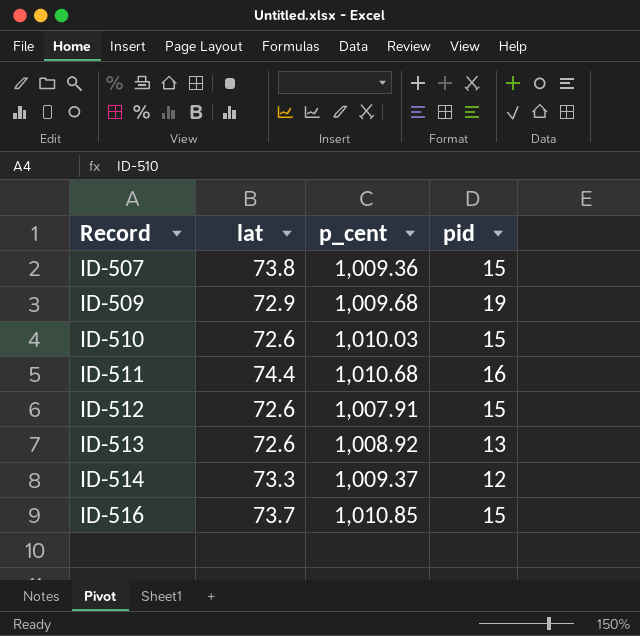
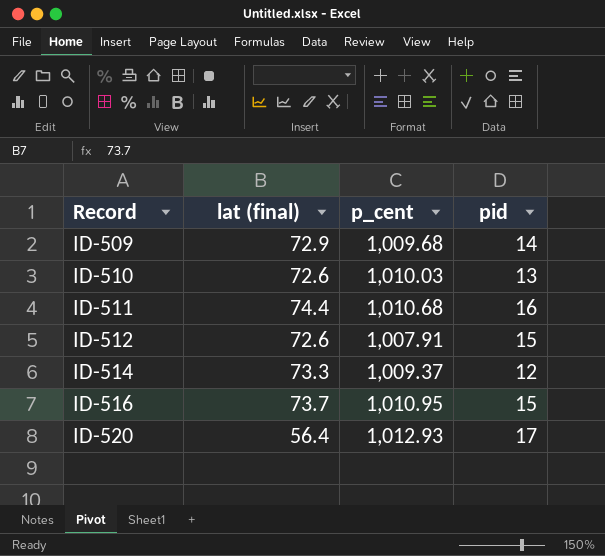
column name: lat -> lat (final)
row ID-507: 73.8 | 1,009.36 | 15 -> none
row ID-513: 72.6 | 1,008.92 | 13 -> none
ID-509 | pid: 19 -> 14
ID-510 | pid: 15 -> 13
ID-516 | p_cent: 1,010.85 -> 1,010.95
row ID-520: none -> 56.4 | 1,012.93 | 17

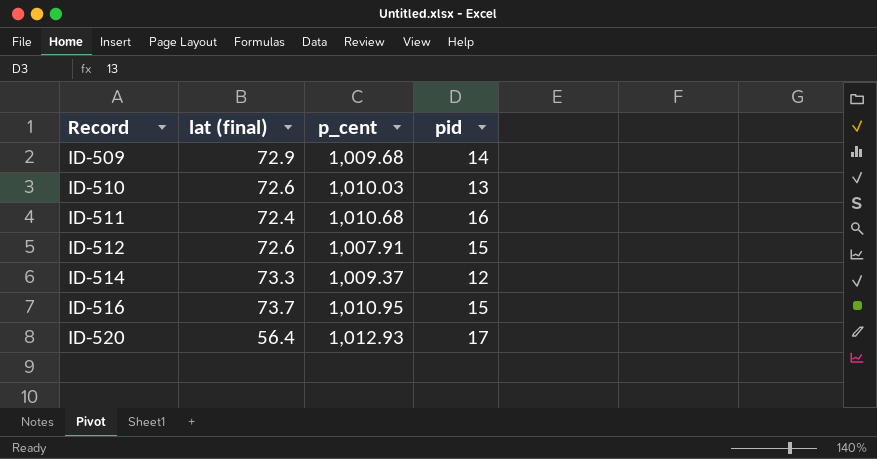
ID-511 | lat (final): 74.4 -> 72.4

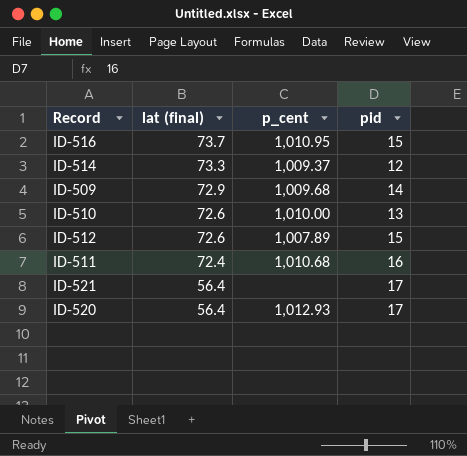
row order: Record ascending -> lat (final) descending
ID-510 | p_cent: 1,010.03 -> 1,010.00
ID-512 | p_cent: 1,007.91 -> 1,007.89
row ID-521: none -> 56.4 | none | 17

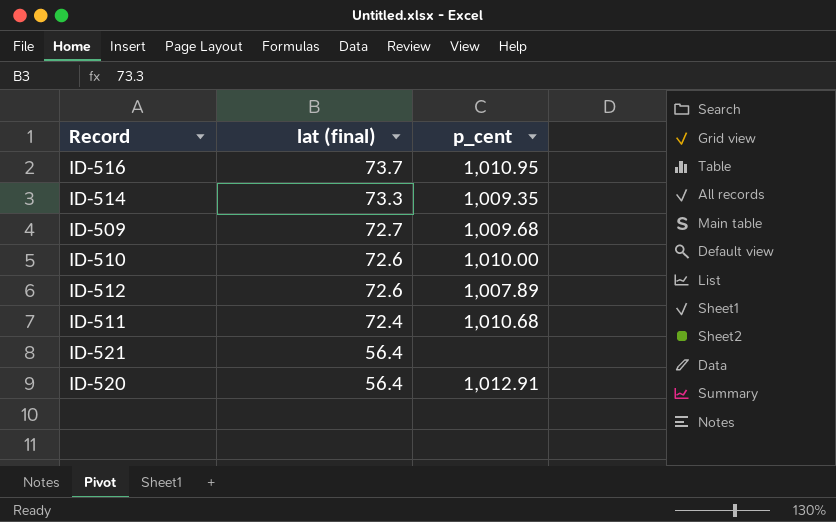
column pid | position: 4 -> none
ID-514 | p_cent: 1,009.37 -> 1,009.35
ID-509 | lat (final): 72.9 -> 72.7
ID-520 | p_cent: 1,012.93 -> 1,012.91

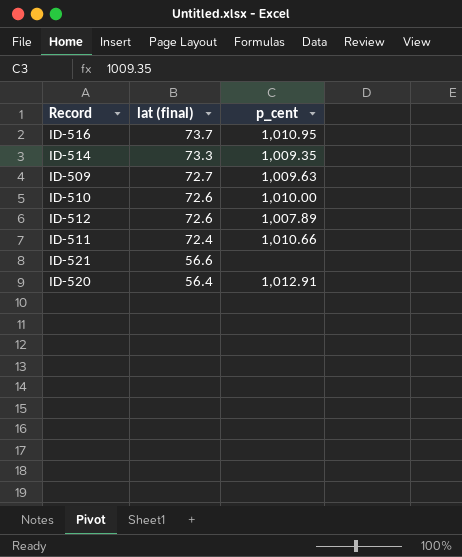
ID-509 | p_cent: 1,009.68 -> 1,009.63
ID-511 | p_cent: 1,010.68 -> 1,010.66
ID-521 | lat (final): 56.4 -> 56.6

